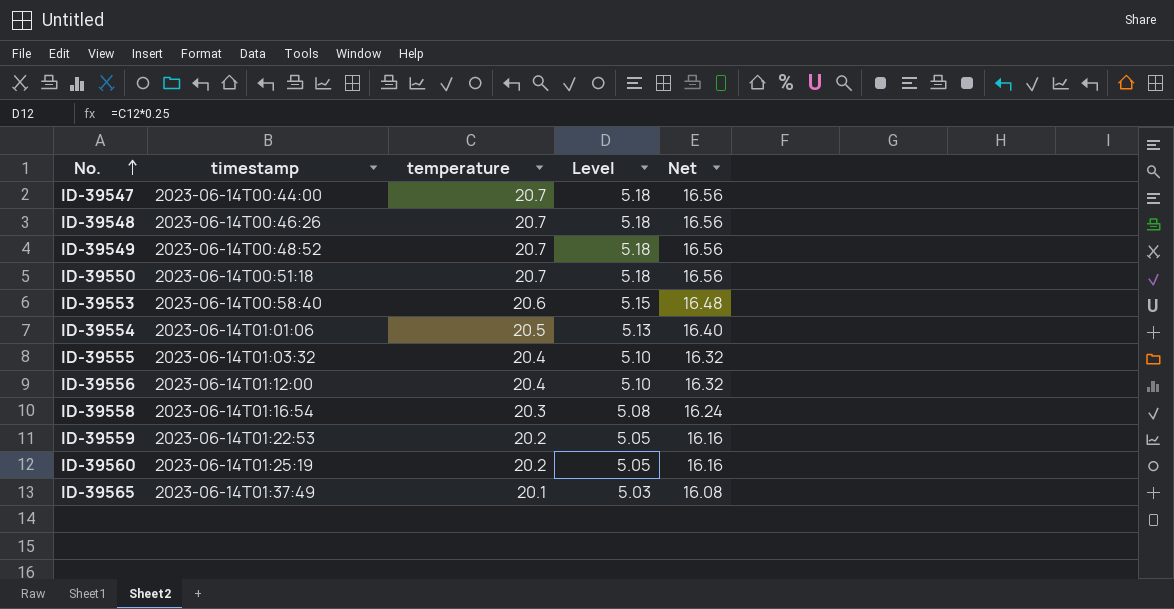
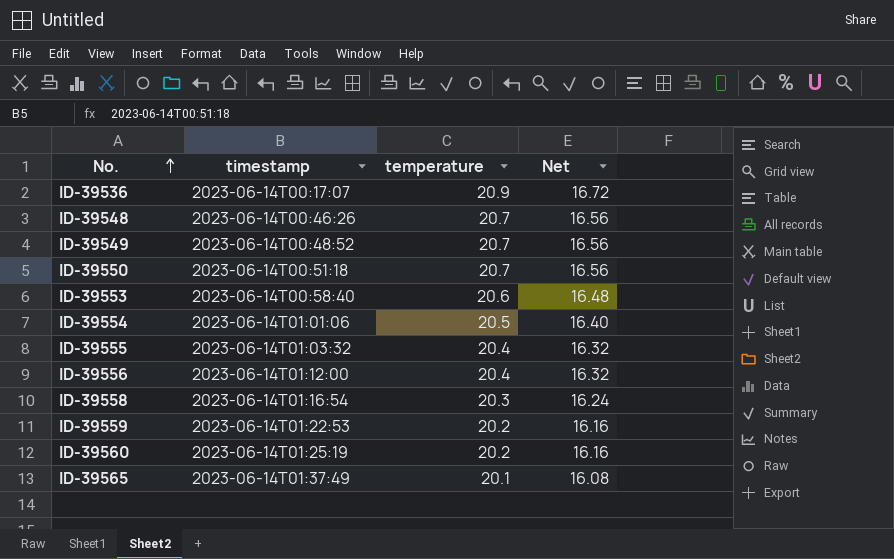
column Level | formula: [temperature] * 0.25 -> none
row ID-39547: 2023-06-14T00:44:00 | 20.7 | 5.18 | 16.56 -> none
row ID-39536: none -> 2023-06-14T00:17:07 | 20.9 | 16.72

